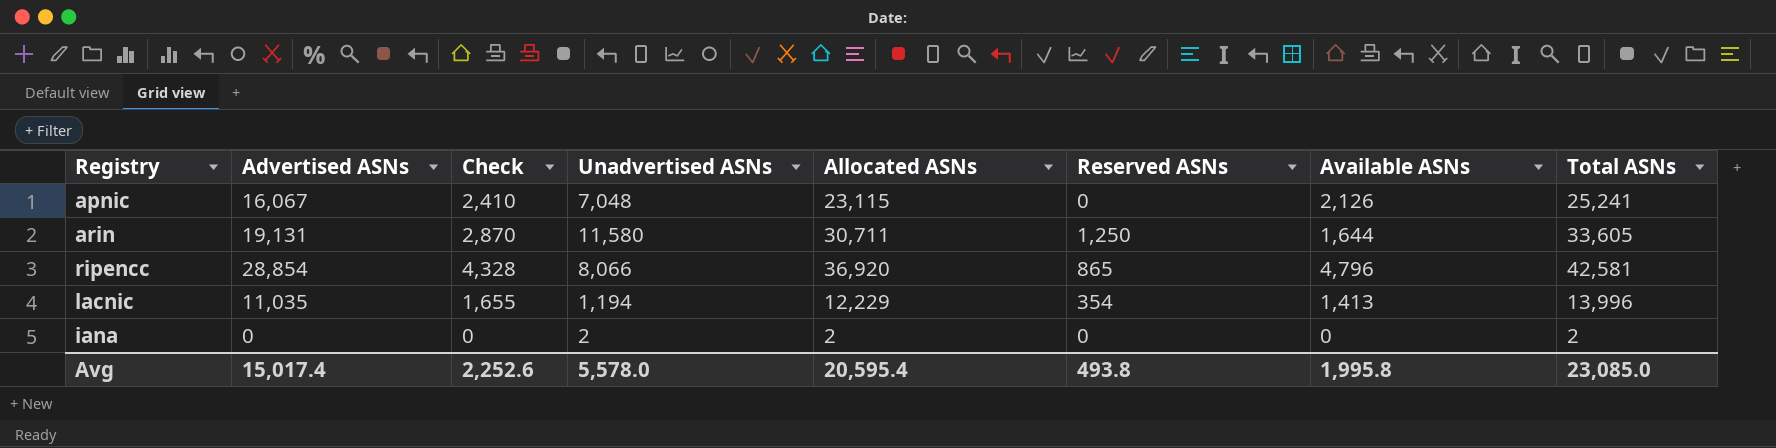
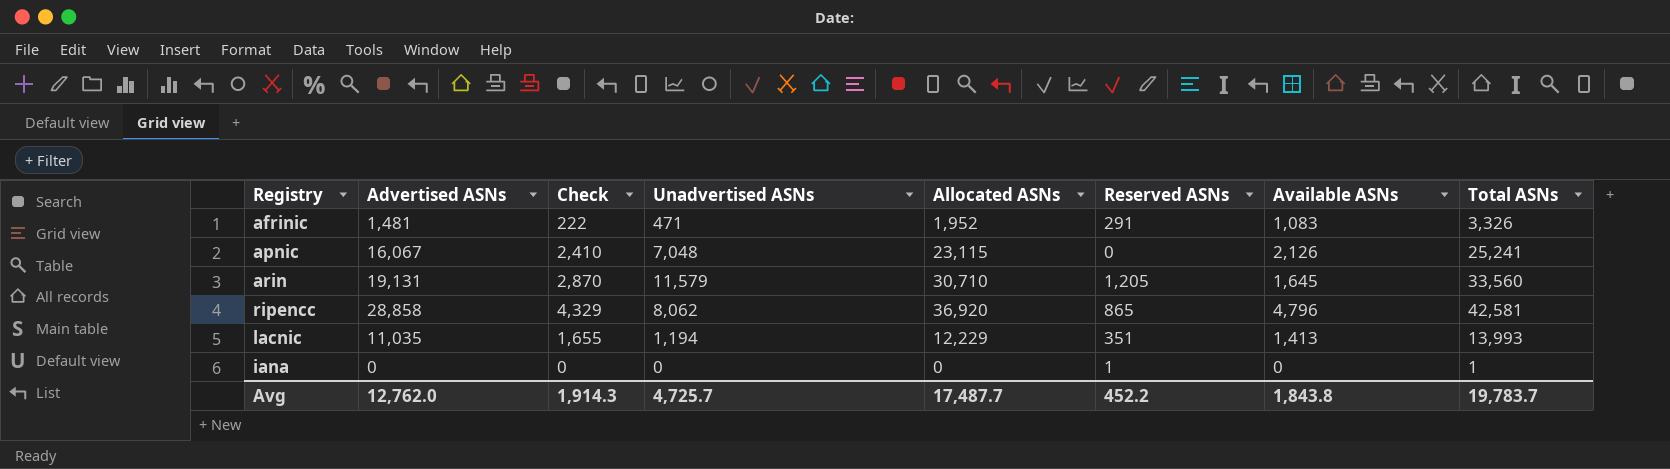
row afrinic: none -> 1,481 | 222 | 471 | 1,952 | 291 | 1,083 | 3,326
arin | Unadvertised ASNs: 11,580 -> 11,579
arin | Allocated ASNs: 30,711 -> 30,710
arin | Reserved ASNs: 1,250 -> 1,205
arin | Available ASNs: 1,644 -> 1,645
arin | Total ASNs: 33,605 -> 33,560
ripencc | Advertised ASNs: 28,854 -> 28,858
ripencc | Check: 4,328 -> 4,329
ripencc | Unadvertised ASNs: 8,066 -> 8,062
lacnic | Reserved ASNs: 354 -> 351
lacnic | Total ASNs: 13,996 -> 13,993
iana | Unadvertised ASNs: 2 -> 0
iana | Allocated ASNs: 2 -> 0
iana | Reserved ASNs: 0 -> 1
iana | Total ASNs: 2 -> 1
Avg | Advertised ASNs: 15,017.4 -> 12,762.0
Avg | Check: 2,252.6 -> 1,914.3
Avg | Unadvertised ASNs: 5,578.0 -> 4,725.7
Avg | Allocated ASNs: 20,595.4 -> 17,487.7
Avg | Reserved ASNs: 493.8 -> 452.2
Avg | Available ASNs: 1,995.8 -> 1,843.8
Avg | Total ASNs: 23,085.0 -> 19,783.7

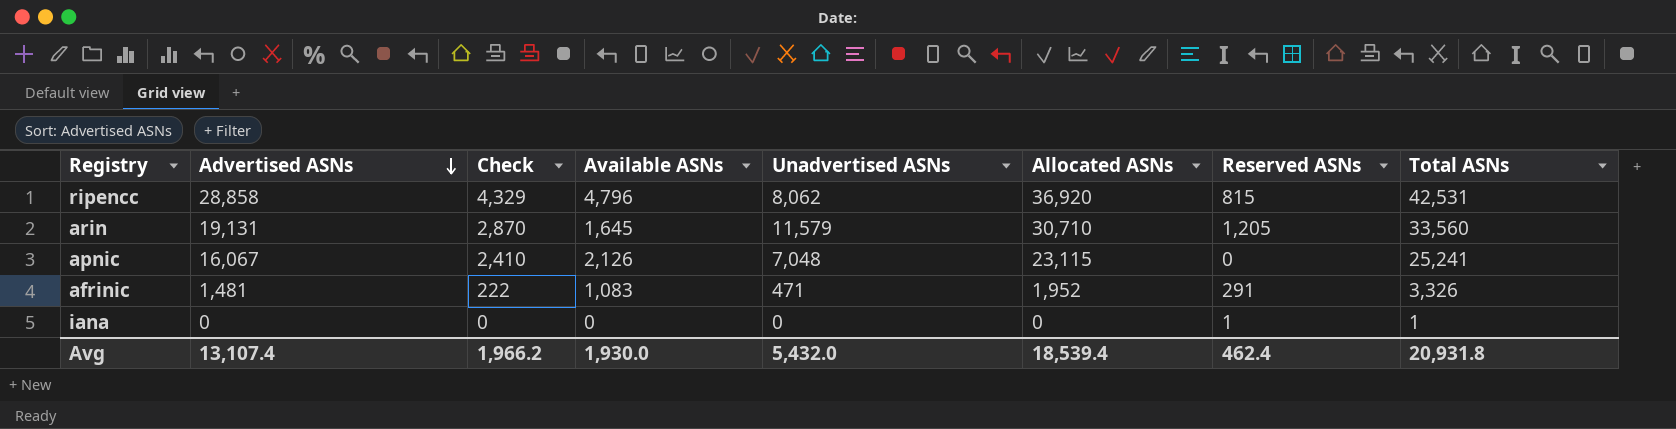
row order: none -> Advertised ASNs descending
column Available ASNs | position: 7 -> 4
row lacnic: 11,035 | 1,655 | 1,194 | 12,229 | 351 | 1,413 | 13,993 -> none
ripencc | Reserved ASNs: 865 -> 815
ripencc | Total ASNs: 42,581 -> 42,531
Avg | Advertised ASNs: 12,762.0 -> 13,107.4
Avg | Check: 1,914.3 -> 1,966.2
Avg | Available ASNs: 1,843.8 -> 1,930.0
Avg | Unadvertised ASNs: 4,725.7 -> 5,432.0
Avg | Allocated ASNs: 17,487.7 -> 18,539.4
Avg | Reserved ASNs: 452.2 -> 462.4
Avg | Total ASNs: 19,783.7 -> 20,931.8

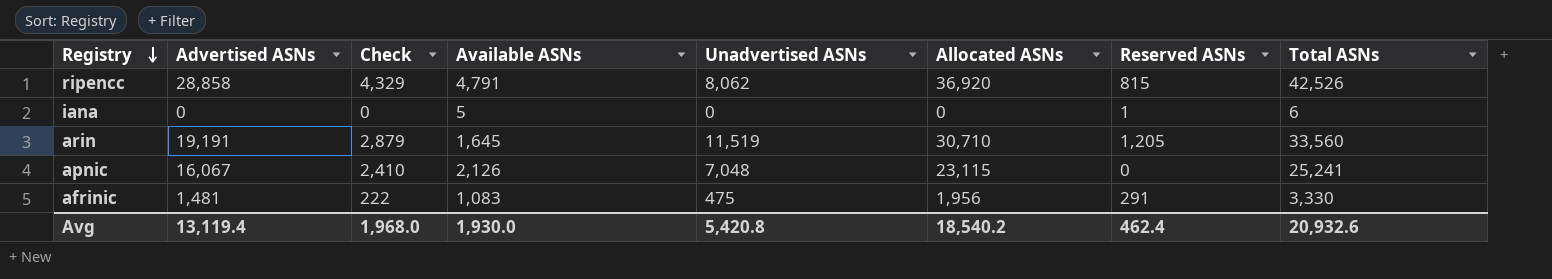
row order: Advertised ASNs descending -> Registry descending
ripencc | Available ASNs: 4,796 -> 4,791
ripencc | Total ASNs: 42,531 -> 42,526
iana | Available ASNs: 0 -> 5
iana | Total ASNs: 1 -> 6
arin | Advertised ASNs: 19,131 -> 19,191
arin | Check: 2,870 -> 2,879
arin | Unadvertised ASNs: 11,579 -> 11,519
afrinic | Unadvertised ASNs: 471 -> 475
afrinic | Allocated ASNs: 1,952 -> 1,956
afrinic | Total ASNs: 3,326 -> 3,330
Avg | Advertised ASNs: 13,107.4 -> 13,119.4
Avg | Check: 1,966.2 -> 1,968.0
Avg | Unadvertised ASNs: 5,432.0 -> 5,420.8
Avg | Allocated ASNs: 18,539.4 -> 18,540.2
Avg | Total ASNs: 20,931.8 -> 20,932.6

